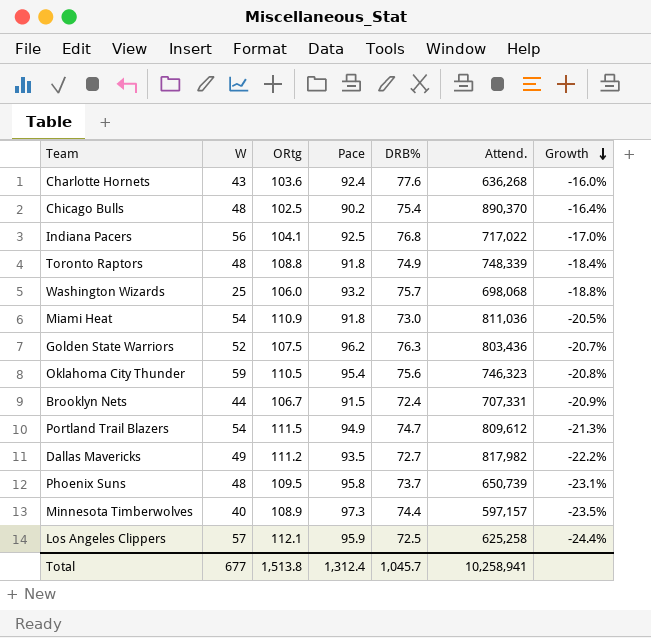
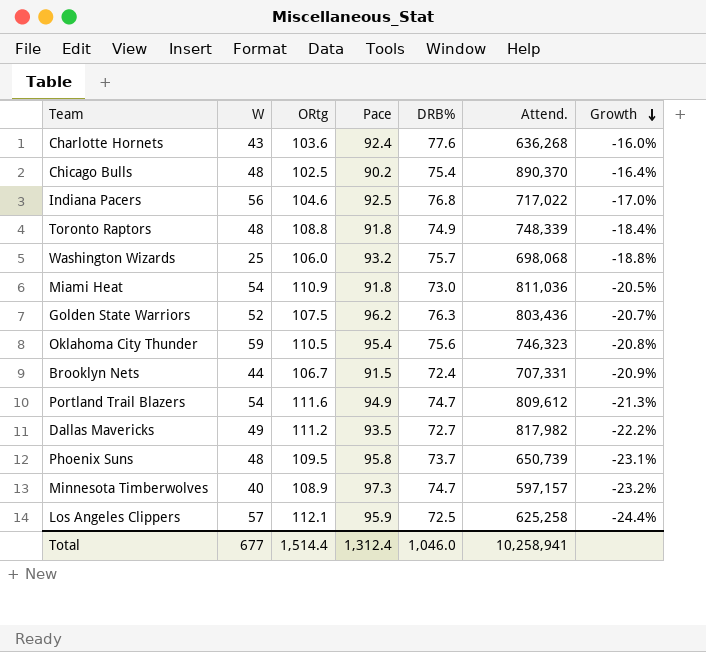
Indiana Pacers | ORtg: 104.1 -> 104.6
Portland Trail Blazers | ORtg: 111.5 -> 111.6
Minnesota Timberwolves | DRB%: 74.4 -> 74.7
Minnesota Timberwolves | Growth: -23.5% -> -23.2%
Total | ORtg: 1,513.8 -> 1,514.4
Total | DRB%: 1,045.7 -> 1,046.0

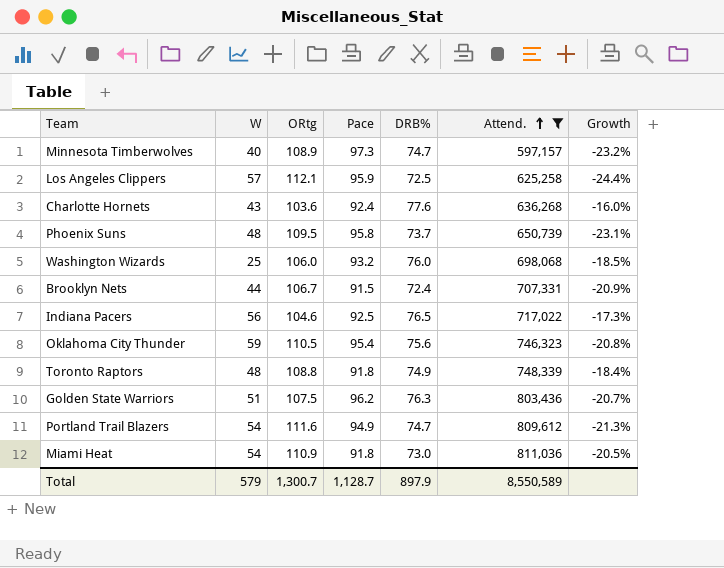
filter: none -> Attend. <= 811,036
row order: Growth descending -> Attend. ascending
Washington Wizards | DRB%: 75.7 -> 76.0
Washington Wizards | Growth: -18.8% -> -18.5%
Indiana Pacers | DRB%: 76.8 -> 76.5
Indiana Pacers | Growth: -17.0% -> -17.3%
Golden State Warriors | W: 52 -> 51
Total | W: 677 -> 579
Total | ORtg: 1,514.4 -> 1,300.7
Total | Pace: 1,312.4 -> 1,128.7
Total | DRB%: 1,046.0 -> 897.9
Total | Attend.: 10,258,941 -> 8,550,589

